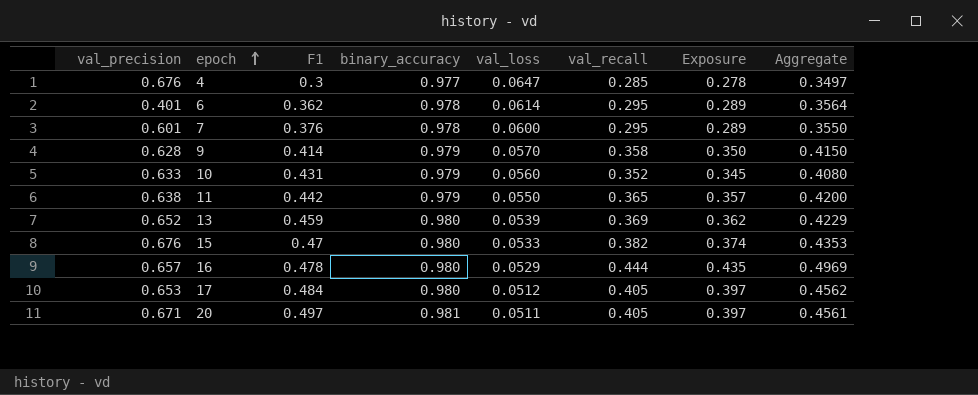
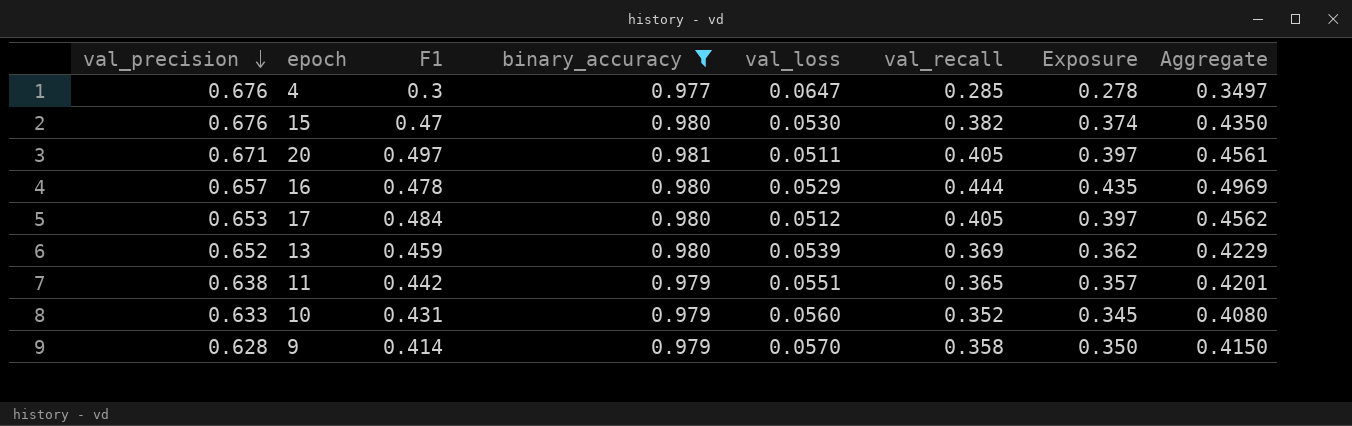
filter: none -> binary_accuracy != 0.978
row order: epoch ascending -> val_precision descending
15 | val_loss: 0.0533 -> 0.0530
15 | Aggregate: 0.4353 -> 0.4350
11 | val_loss: 0.0550 -> 0.0551
11 | Aggregate: 0.4200 -> 0.4201

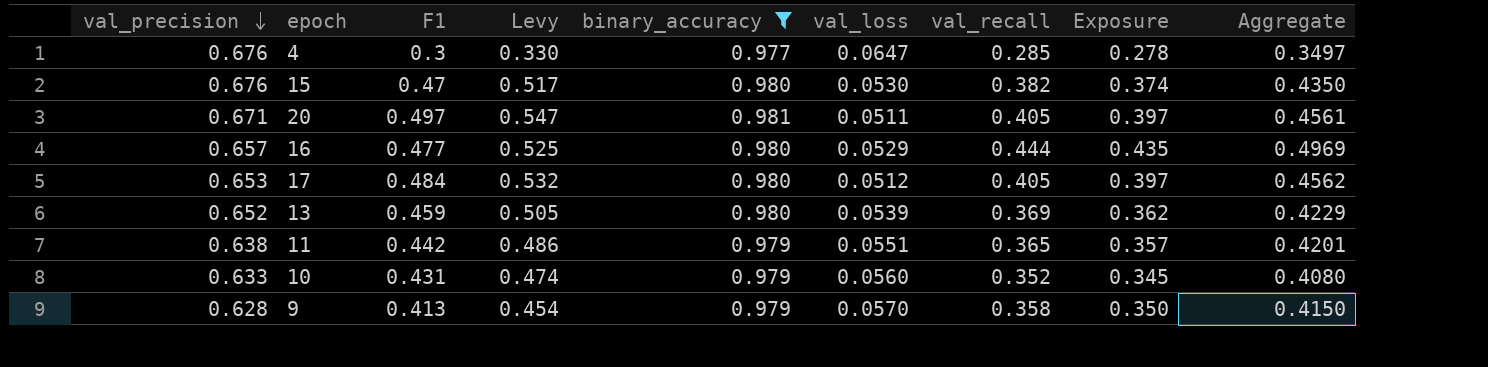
column Levy | formula: none -> [F1] * 1.1
16 | F1: 0.478 -> 0.477
9 | F1: 0.414 -> 0.413

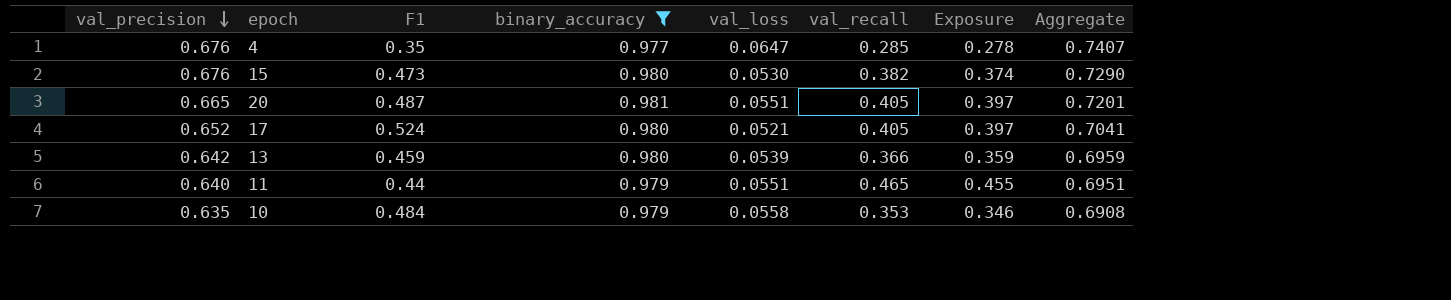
column Levy | formula: [F1] * 1.1 -> none
column Aggregate | formula: [val_loss] + [val_recall] -> [val_precision] + [val_loss]
row 16: 0.657 | 0.477 | 0.525 | 0.980 | 0.0529 | 0.444 | 0.435 | 0.4969 -> none
row 9: 0.628 | 0.413 | 0.454 | 0.979 | 0.0570 | 0.358 | 0.350 | 0.4150 -> none
4 | F1: 0.3 -> 0.35
15 | F1: 0.47 -> 0.473
20 | val_precision: 0.671 -> 0.665
20 | F1: 0.497 -> 0.487
20 | val_loss: 0.0511 -> 0.0551
17 | val_precision: 0.653 -> 0.652
17 | F1: 0.484 -> 0.524
17 | val_loss: 0.0512 -> 0.0521
13 | val_precision: 0.652 -> 0.642
13 | val_recall: 0.369 -> 0.366
13 | Exposure: 0.362 -> 0.359
11 | val_precision: 0.638 -> 0.640
11 | F1: 0.442 -> 0.44
11 | val_recall: 0.365 -> 0.465
11 | Exposure: 0.357 -> 0.455
10 | val_precision: 0.633 -> 0.635
10 | F1: 0.431 -> 0.484
10 | val_loss: 0.0560 -> 0.0558
10 | val_recall: 0.352 -> 0.353
10 | Exposure: 0.345 -> 0.346

